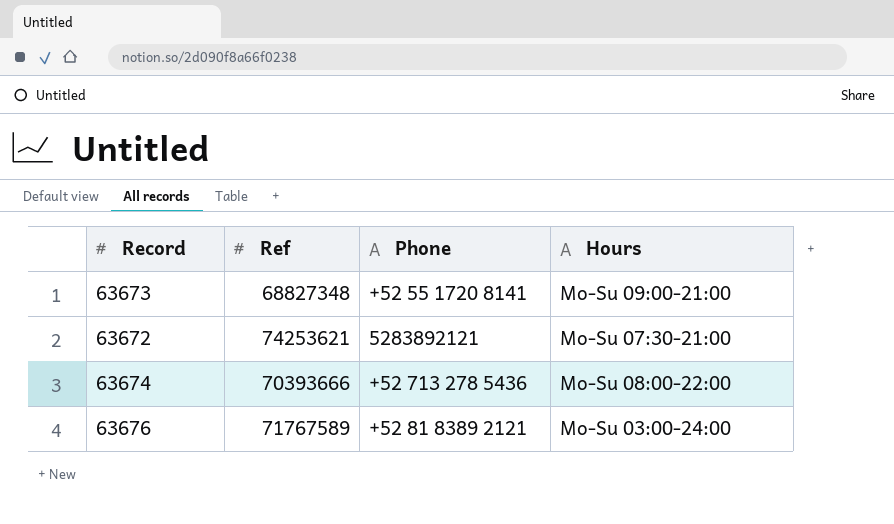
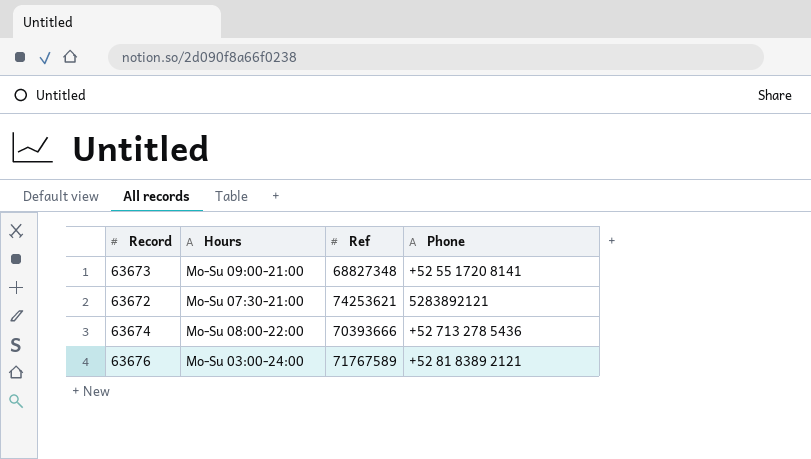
column Hours | position: 4 -> 2

